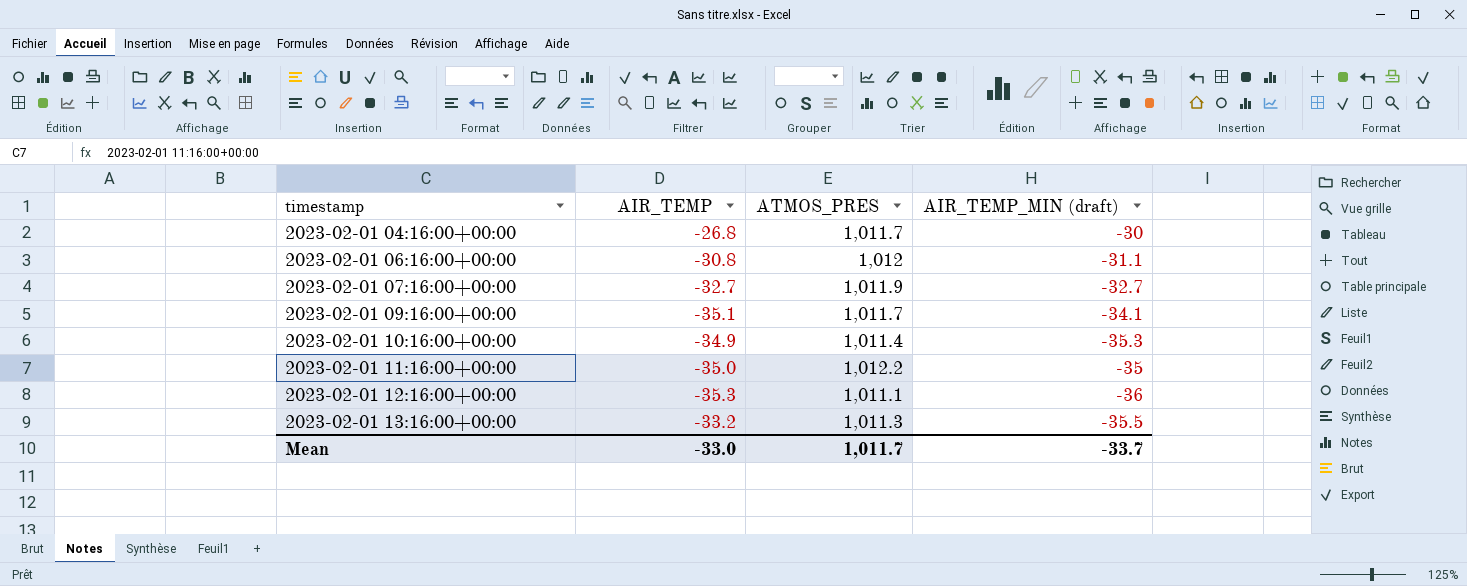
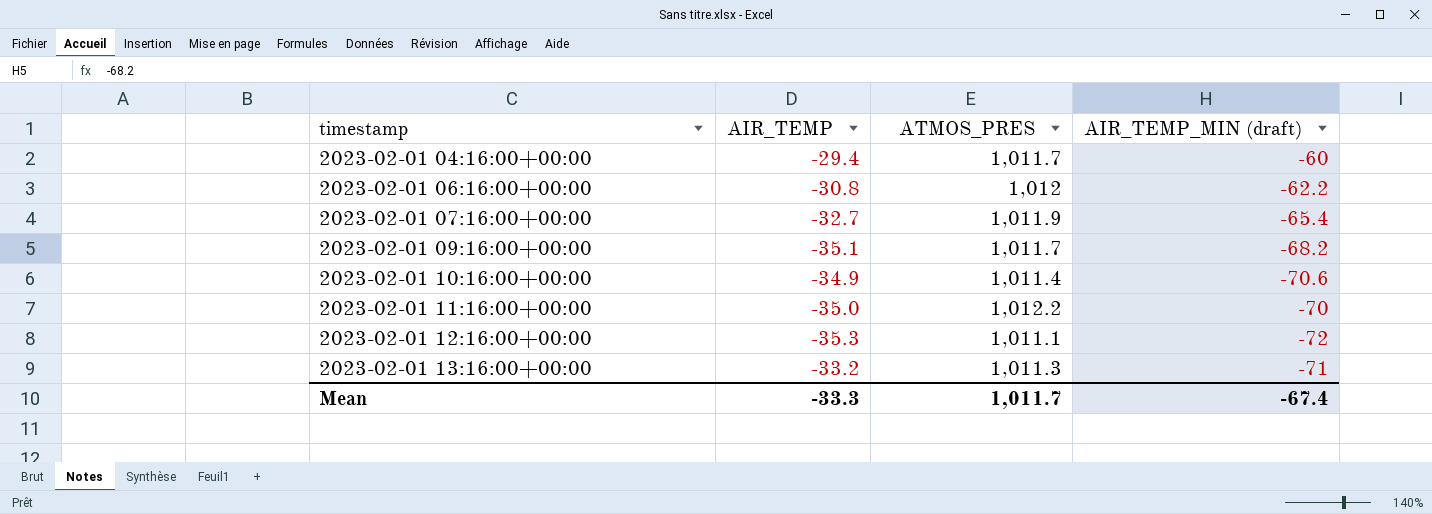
2023-02-01 04:16:00+00:00 | AIR_TEMP: -26.8 -> -29.4
2023-02-01 04:16:00+00:00 | AIR_TEMP_MIN (draft): -30 -> -60
2023-02-01 06:16:00+00:00 | AIR_TEMP_MIN (draft): -31.1 -> -62.2
2023-02-01 07:16:00+00:00 | AIR_TEMP_MIN (draft): -32.7 -> -65.4
2023-02-01 09:16:00+00:00 | AIR_TEMP_MIN (draft): -34.1 -> -68.2
2023-02-01 10:16:00+00:00 | AIR_TEMP_MIN (draft): -35.3 -> -70.6
2023-02-01 11:16:00+00:00 | AIR_TEMP_MIN (draft): -35 -> -70
2023-02-01 12:16:00+00:00 | AIR_TEMP_MIN (draft): -36 -> -72
2023-02-01 13:16:00+00:00 | AIR_TEMP_MIN (draft): -35.5 -> -71
Mean | AIR_TEMP: -33.0 -> -33.3
Mean | AIR_TEMP_MIN (draft): -33.7 -> -67.4

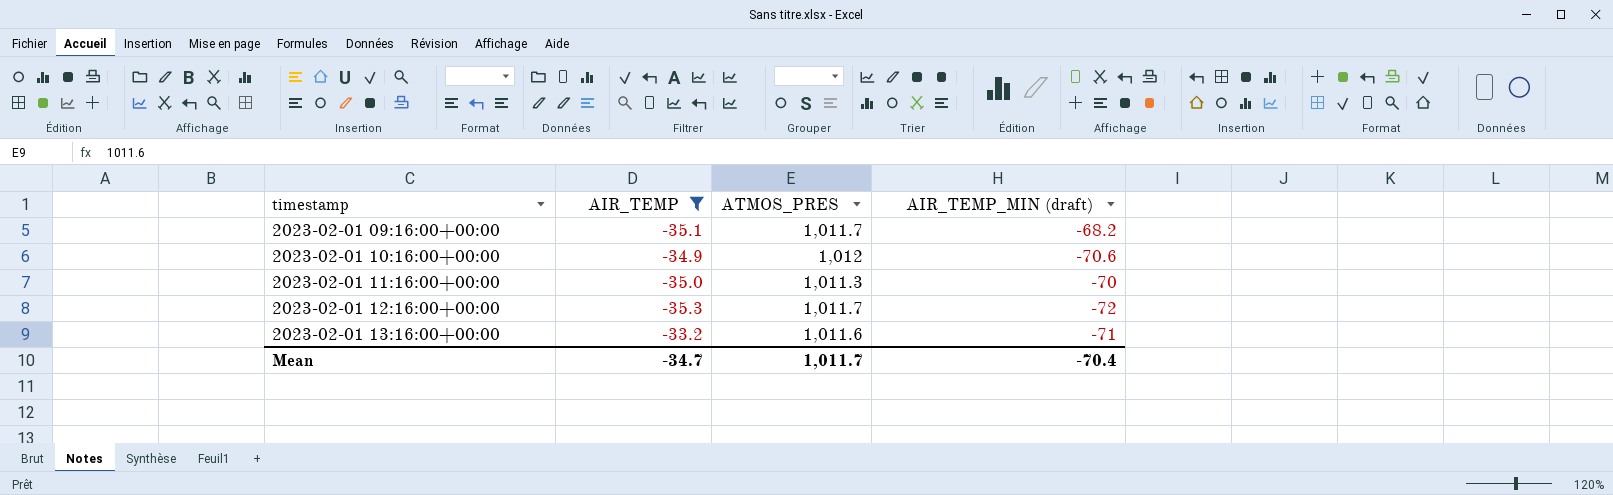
filter: none -> AIR_TEMP <= -33.2
2023-02-01 10:16:00+00:00 | ATMOS_PRES: 1,011.4 -> 1,012
2023-02-01 11:16:00+00:00 | ATMOS_PRES: 1,012.2 -> 1,011.3
2023-02-01 12:16:00+00:00 | ATMOS_PRES: 1,011.1 -> 1,011.7
2023-02-01 13:16:00+00:00 | ATMOS_PRES: 1,011.3 -> 1,011.6
Mean | AIR_TEMP: -33.3 -> -34.7
Mean | AIR_TEMP_MIN (draft): -67.4 -> -70.4

